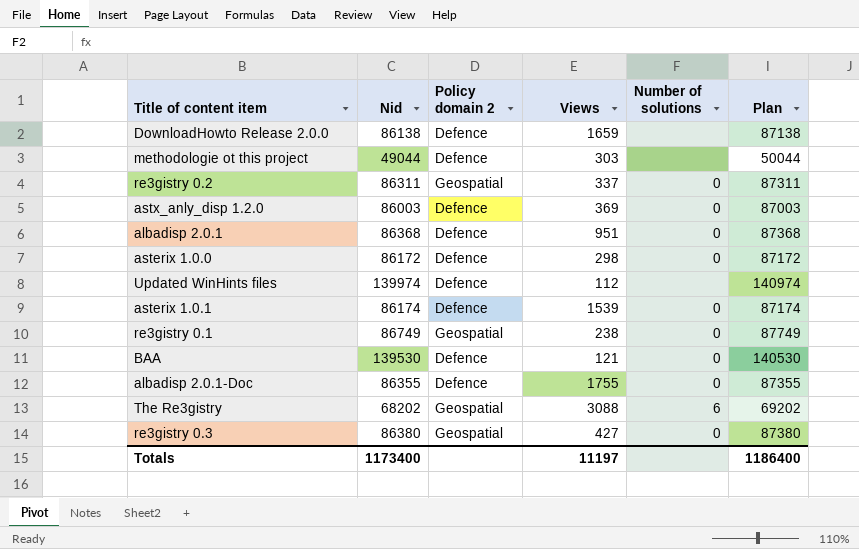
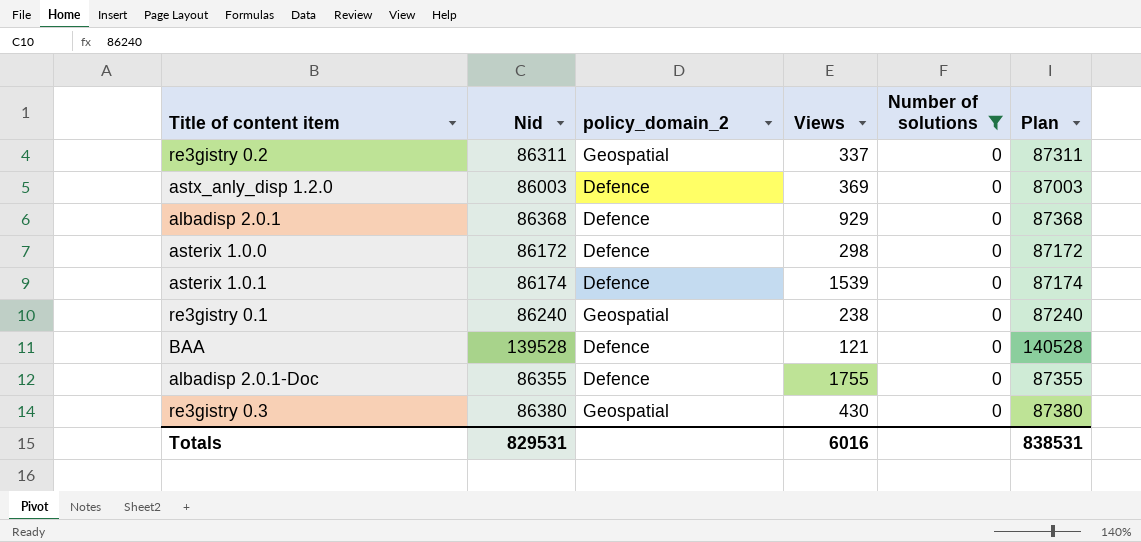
filter: none -> Number of solutions = 0
column name: Policy domain 2 -> policy_domain_2
albadisp 2.0.1 | Views: 951 -> 929
re3gistry 0.1 | Nid: 86749 -> 86240
re3gistry 0.1 | Plan: 87749 -> 87240
BAA | Nid: 139530 -> 139528
BAA | Plan: 140530 -> 140528
re3gistry 0.3 | Views: 427 -> 430
Totals | Nid: 1173400 -> 829531
Totals | Views: 11197 -> 6016
Totals | Plan: 1186400 -> 838531

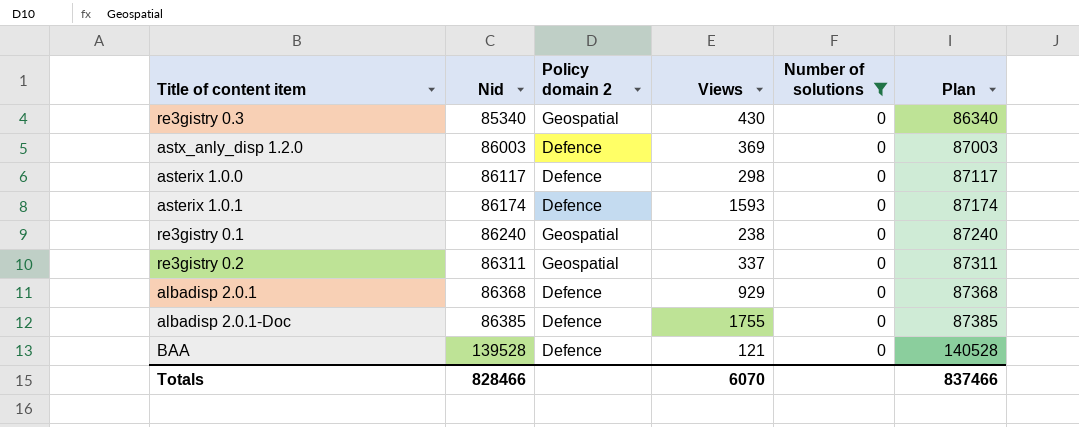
row order: none -> Nid ascending
column name: policy_domain_2 -> Policy domain 2
re3gistry 0.3 | Nid: 86380 -> 85340
re3gistry 0.3 | Plan: 87380 -> 86340
asterix 1.0.0 | Nid: 86172 -> 86117
asterix 1.0.0 | Plan: 87172 -> 87117
asterix 1.0.1 | Views: 1539 -> 1593
albadisp 2.0.1-Doc | Nid: 86355 -> 86385
albadisp 2.0.1-Doc | Plan: 87355 -> 87385
Totals | Nid: 829531 -> 828466
Totals | Views: 6016 -> 6070
Totals | Plan: 838531 -> 837466

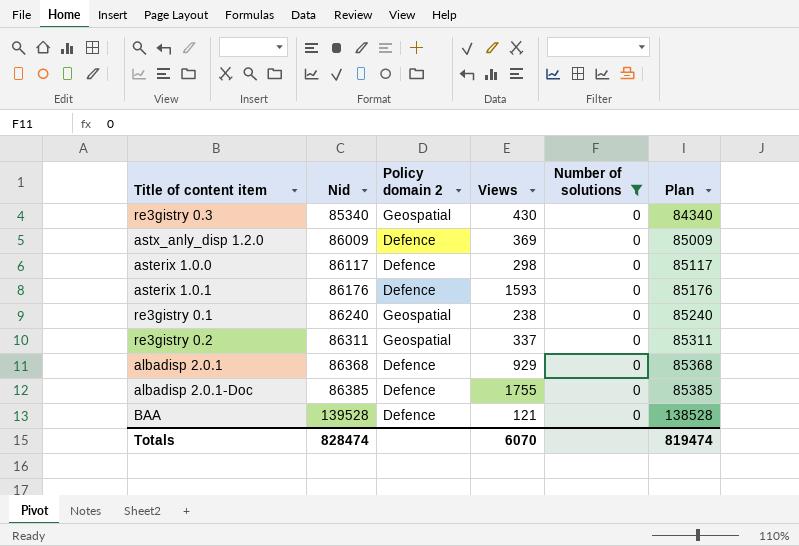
column Plan | formula: [Nid] + 1000 -> [Nid] - 1000
astx_anly_disp 1.2.0 | Nid: 86003 -> 86009
asterix 1.0.1 | Nid: 86174 -> 86176
Totals | Nid: 828466 -> 828474
Totals | Plan: 837466 -> 819474

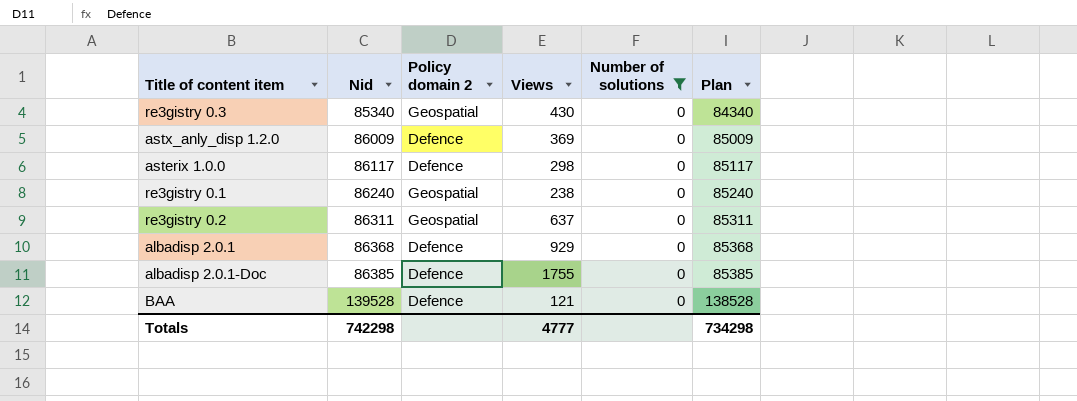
row asterix 1.0.1: 86176 | Defence | 1593 | 0 | 85176 -> none
re3gistry 0.2 | Views: 337 -> 637
Totals | Nid: 828474 -> 742298
Totals | Views: 6070 -> 4777
Totals | Plan: 819474 -> 734298

